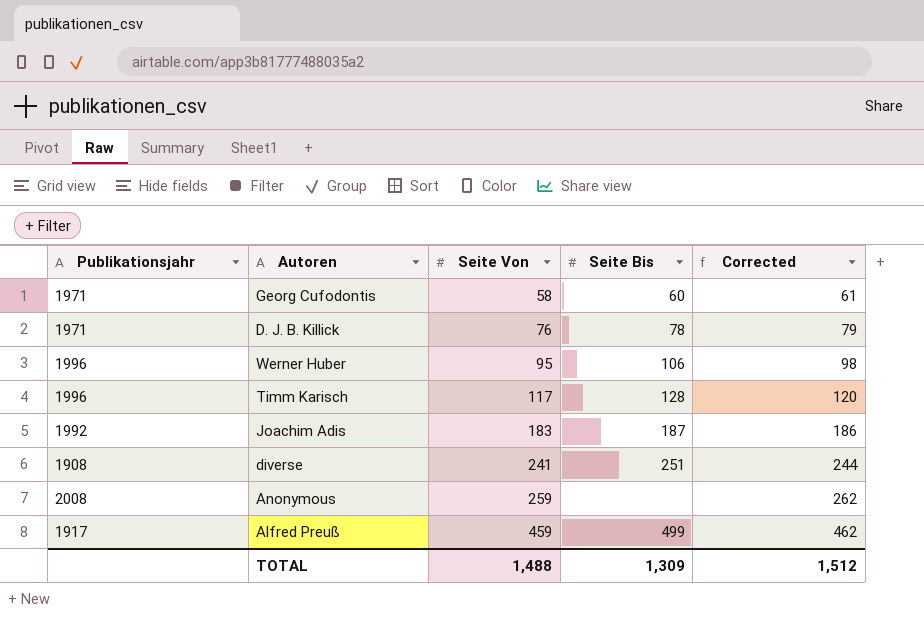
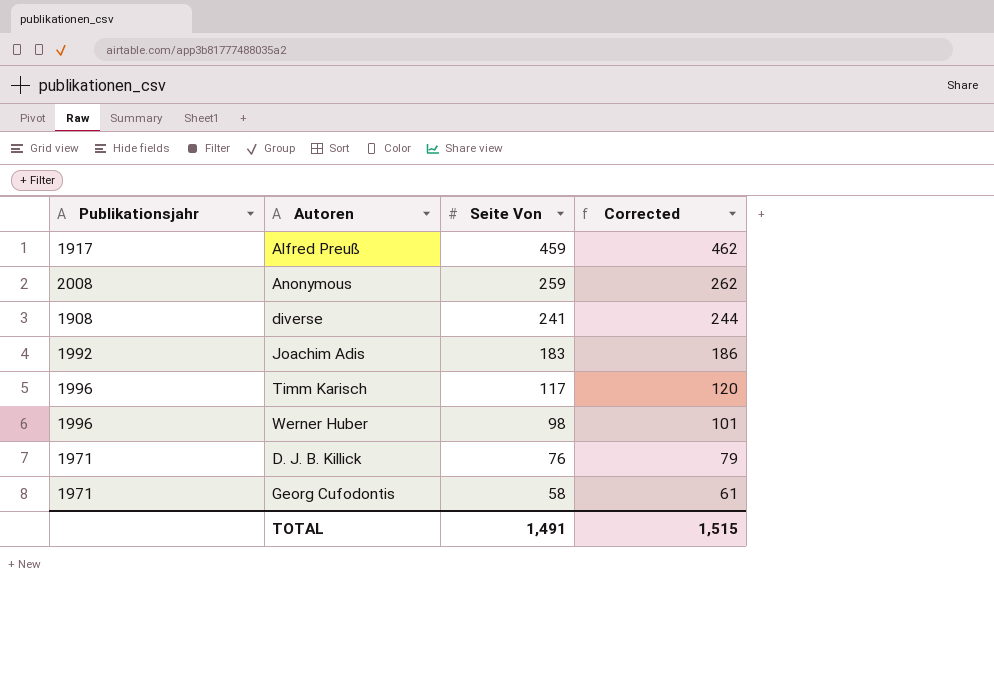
row order: Seite Von ascending -> Seite Von descending
column Seite Bis | position: 4 -> none
Werner Huber | Seite Von: 95 -> 98
Werner Huber | Corrected: 98 -> 101
TOTAL | Seite Von: 1,488 -> 1,491
TOTAL | Corrected: 1,512 -> 1,515

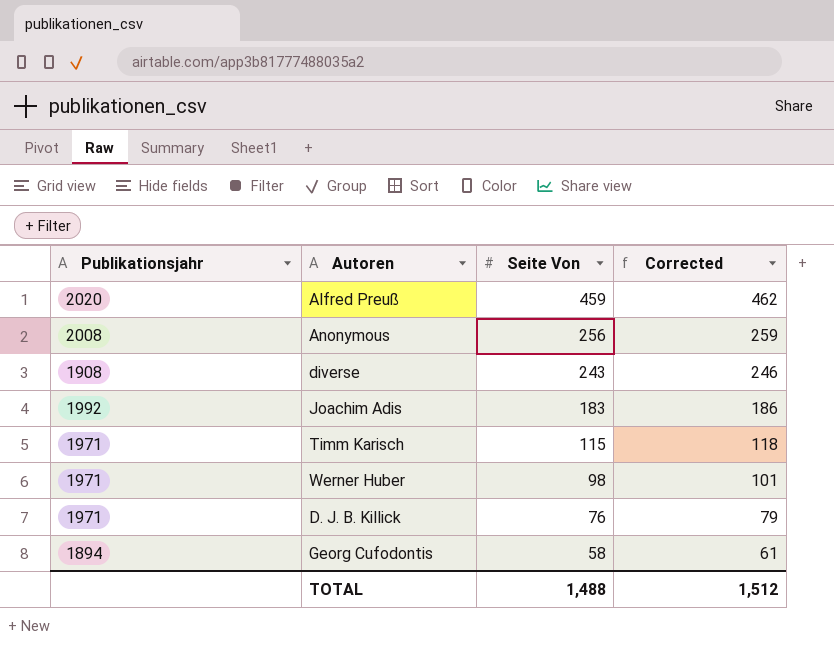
Alfred Preuß | Publikationsjahr: 1917 -> 2020
Anonymous | Seite Von: 259 -> 256
Anonymous | Corrected: 262 -> 259
diverse | Seite Von: 241 -> 243
diverse | Corrected: 244 -> 246
Timm Karisch | Publikationsjahr: 1996 -> 1971
Timm Karisch | Seite Von: 117 -> 115
Timm Karisch | Corrected: 120 -> 118
Werner Huber | Publikationsjahr: 1996 -> 1971
Georg Cufodontis | Publikationsjahr: 1971 -> 1894
TOTAL | Seite Von: 1,491 -> 1,488
TOTAL | Corrected: 1,515 -> 1,512

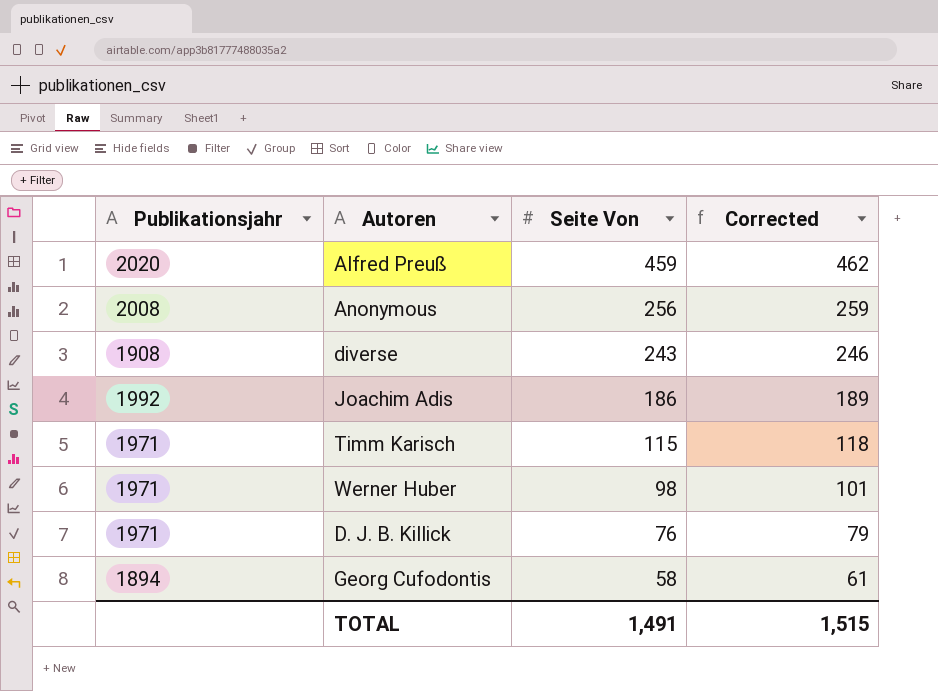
Joachim Adis | Seite Von: 183 -> 186
Joachim Adis | Corrected: 186 -> 189
TOTAL | Seite Von: 1,488 -> 1,491
TOTAL | Corrected: 1,512 -> 1,515

